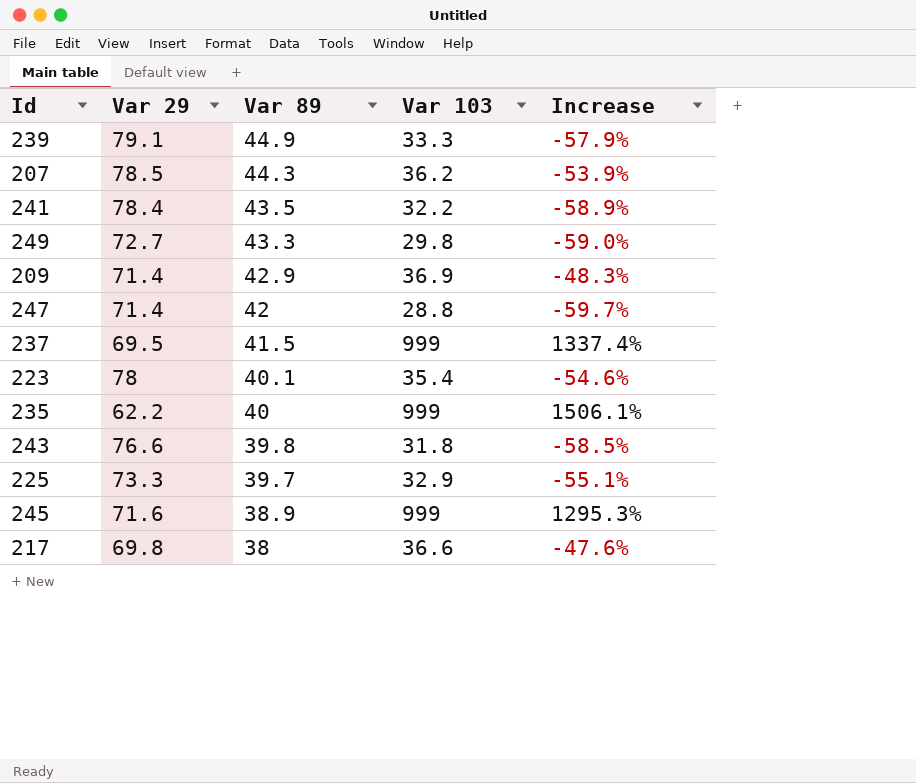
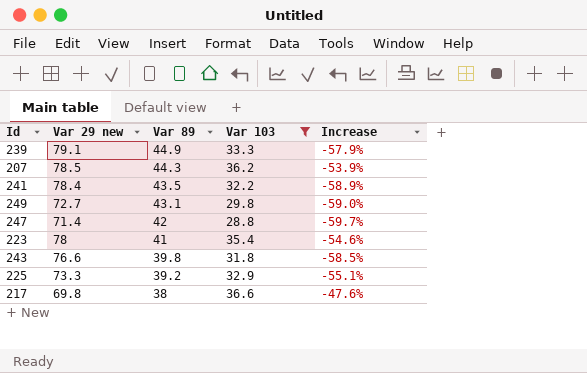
filter: none -> Var 103 <= 36.6
column name: Var 29 -> Var 29 new
249 | Var 89: 43.3 -> 43.1
223 | Var 89: 40.1 -> 41
225 | Var 89: 39.7 -> 39.2

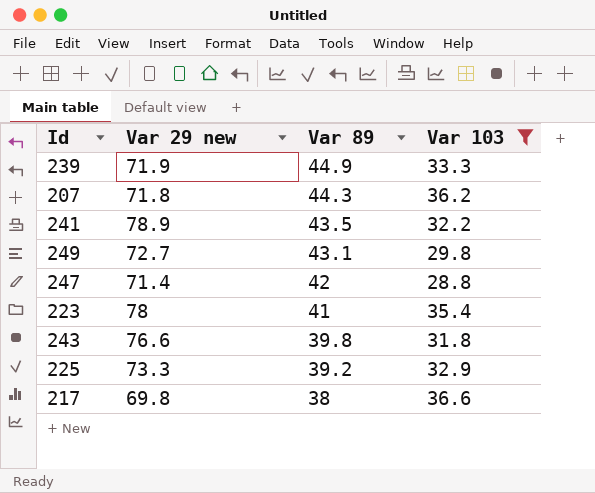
column Increase | formula: ([Var 103] - [Var 29 new]) / [Var 29 new] -> none
239 | Var 29 new: 79.1 -> 71.9
207 | Var 29 new: 78.5 -> 71.8
241 | Var 29 new: 78.4 -> 78.9

